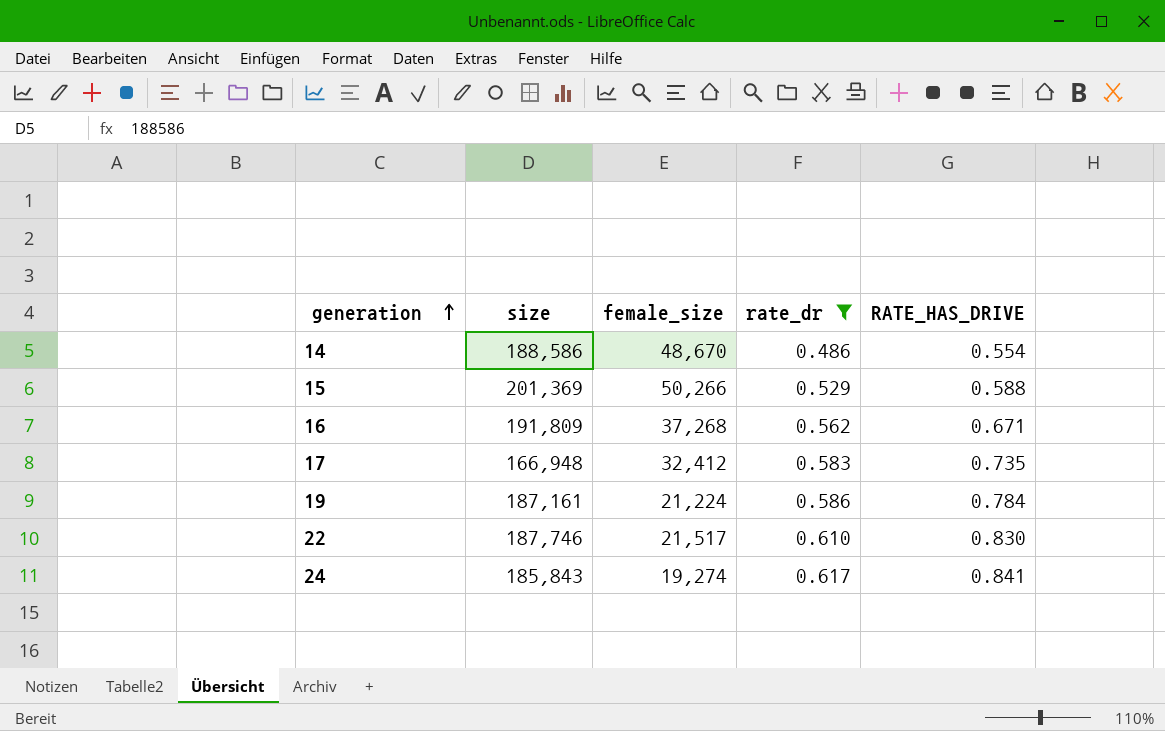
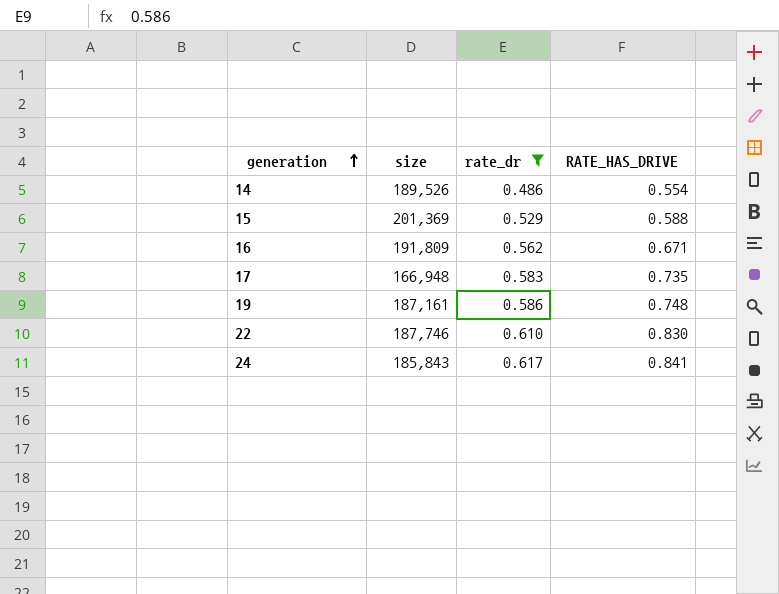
column female_size | position: 3 -> none
14 | size: 188,586 -> 189,526
19 | RATE_HAS_DRIVE: 0.784 -> 0.748

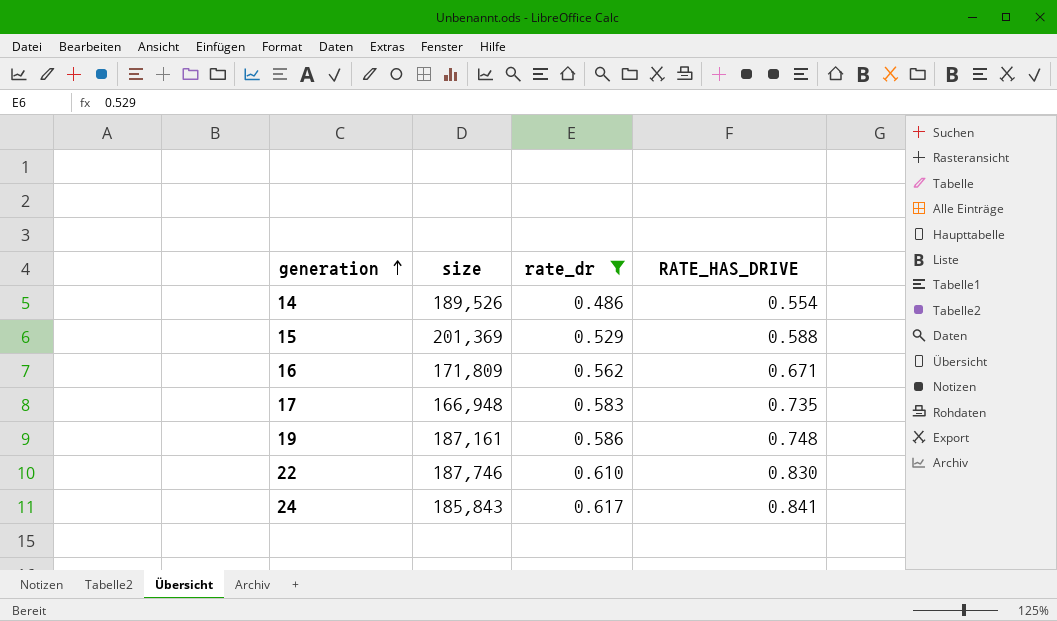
16 | size: 191,809 -> 171,809

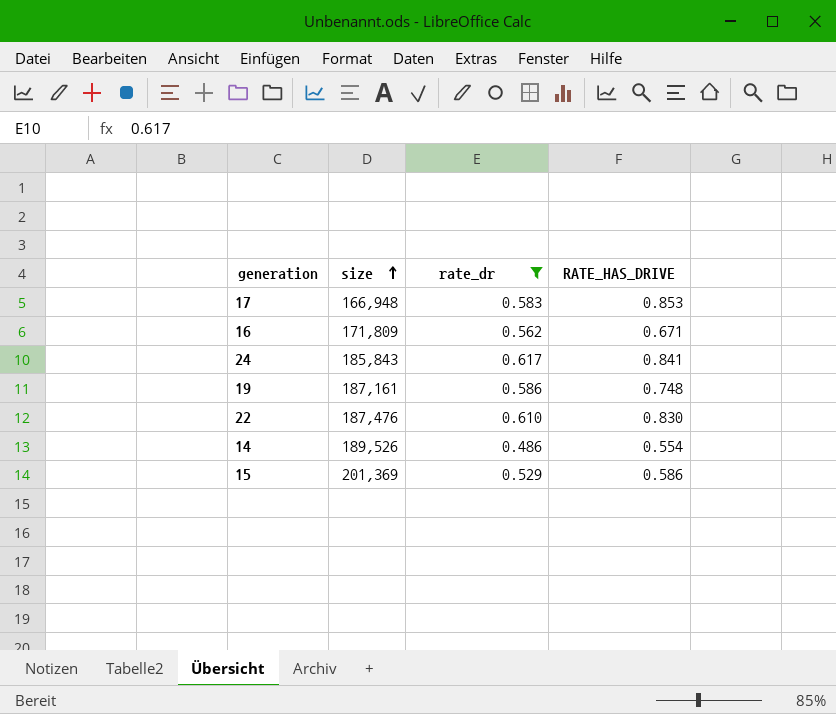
row order: generation ascending -> size ascending
17 | RATE_HAS_DRIVE: 0.735 -> 0.853
22 | size: 187,746 -> 187,476
15 | RATE_HAS_DRIVE: 0.588 -> 0.586

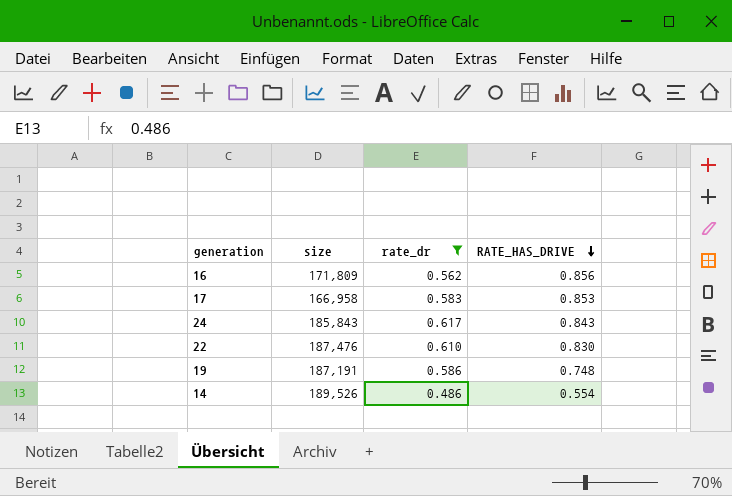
row order: size ascending -> RATE_HAS_DRIVE descending
row 15: 201,369 | 0.529 | 0.586 -> none
16 | RATE_HAS_DRIVE: 0.671 -> 0.856
17 | size: 166,948 -> 166,958
24 | RATE_HAS_DRIVE: 0.841 -> 0.843
19 | size: 187,161 -> 187,191

